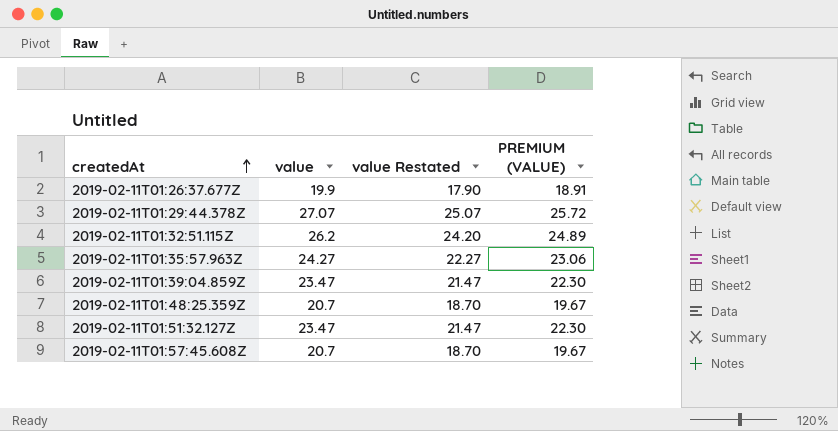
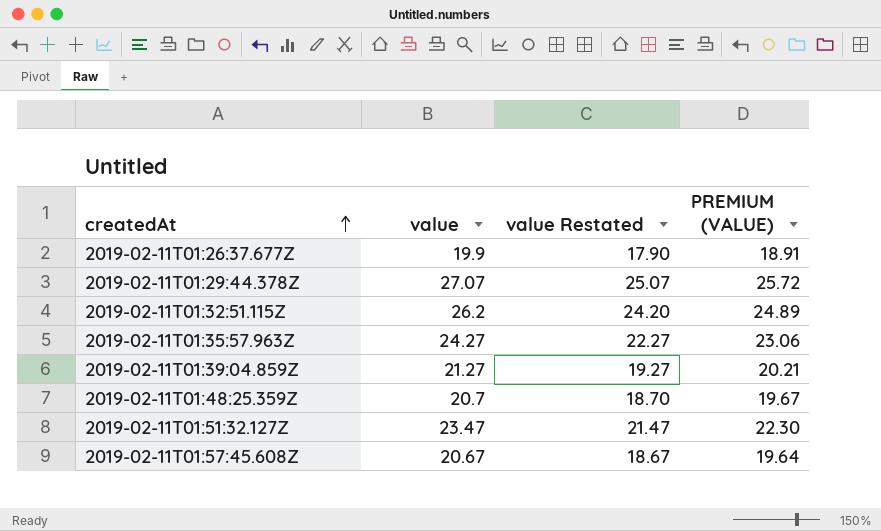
2019-02-11T01:39:04.859Z | value: 23.47 -> 21.27
2019-02-11T01:39:04.859Z | value Restated: 21.47 -> 19.27
2019-02-11T01:39:04.859Z | PREMIUM (VALUE): 22.30 -> 20.21
2019-02-11T01:57:45.608Z | value: 20.7 -> 20.67
2019-02-11T01:57:45.608Z | value Restated: 18.70 -> 18.67
2019-02-11T01:57:45.608Z | PREMIUM (VALUE): 19.67 -> 19.64

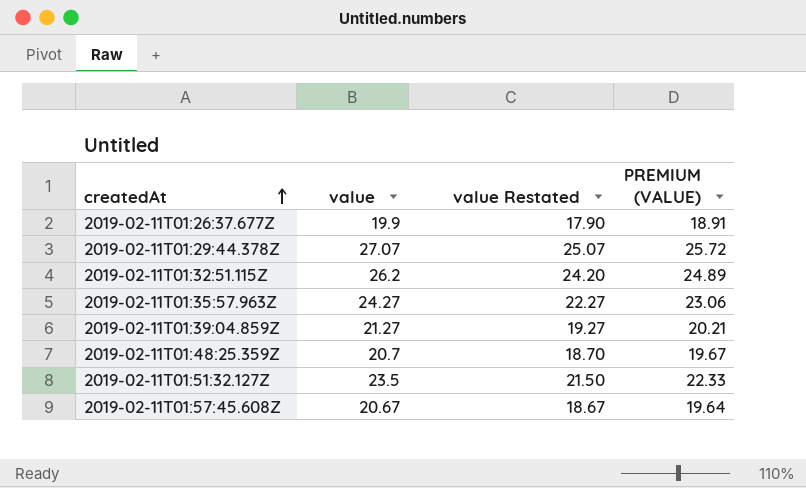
2019-02-11T01:51:32.127Z | value: 23.47 -> 23.5
2019-02-11T01:51:32.127Z | value Restated: 21.47 -> 21.50
2019-02-11T01:51:32.127Z | PREMIUM (VALUE): 22.30 -> 22.33

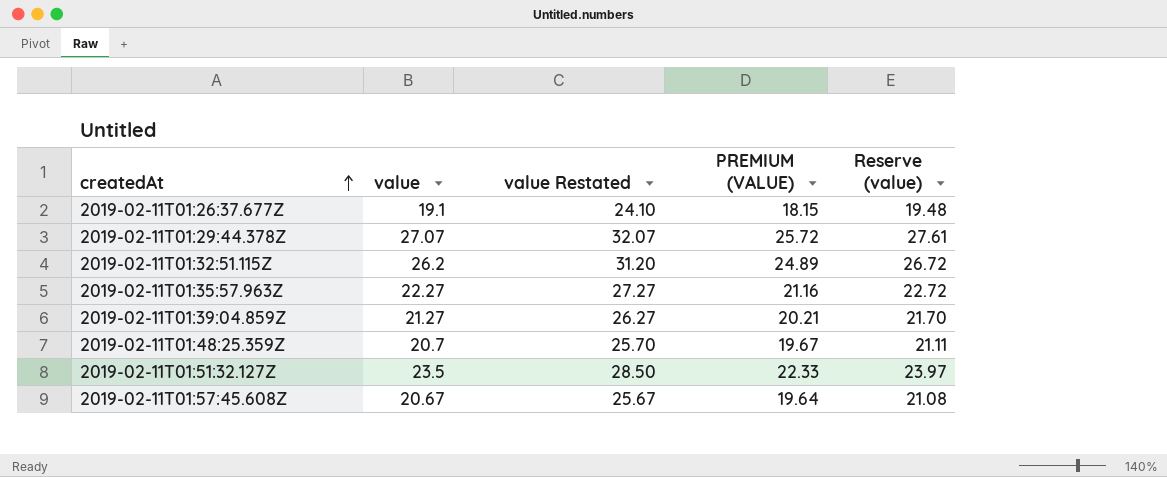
column value Restated | formula: [value] - 2 -> [value] + 5
column Reserve (value) | formula: none -> [value] * 1.02
2019-02-11T01:26:37.677Z | value: 19.9 -> 19.1
2019-02-11T01:26:37.677Z | PREMIUM (VALUE): 18.91 -> 18.15
2019-02-11T01:35:57.963Z | value: 24.27 -> 22.27
2019-02-11T01:35:57.963Z | PREMIUM (VALUE): 23.06 -> 21.16

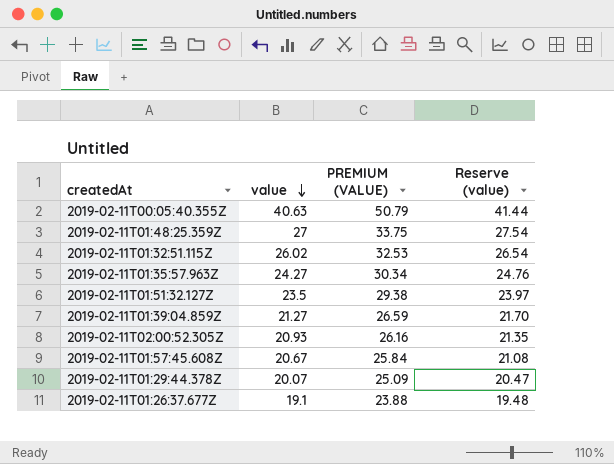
row order: createdAt ascending -> value descending
column value Restated | formula: [value] + 5 -> none
column PREMIUM (VALUE) | formula: [value] * 0.95 -> [value] * 1.25
row 2019-02-11T00:05:40.355Z: none -> 40.63 | 50.79 | 41.44
2019-02-11T01:48:25.359Z | value: 20.7 -> 27
2019-02-11T01:48:25.359Z | Reserve (value): 21.11 -> 27.54
2019-02-11T01:32:51.115Z | value: 26.2 -> 26.02
2019-02-11T01:32:51.115Z | Reserve (value): 26.72 -> 26.54
2019-02-11T01:35:57.963Z | value: 22.27 -> 24.27
2019-02-11T01:35:57.963Z | Reserve (value): 22.72 -> 24.76
row 2019-02-11T02:00:52.305Z: none -> 20.93 | 26.16 | 21.35
2019-02-11T01:29:44.378Z | value: 27.07 -> 20.07
2019-02-11T01:29:44.378Z | Reserve (value): 27.61 -> 20.47

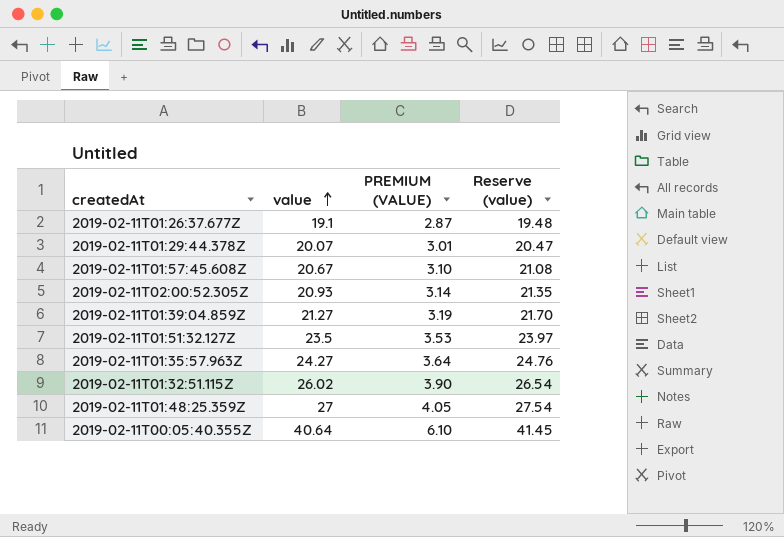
row order: value descending -> value ascending
column PREMIUM (VALUE) | formula: [value] * 1.25 -> [value] * 0.15
2019-02-11T00:05:40.355Z | value: 40.63 -> 40.64
2019-02-11T00:05:40.355Z | Reserve (value): 41.44 -> 41.45

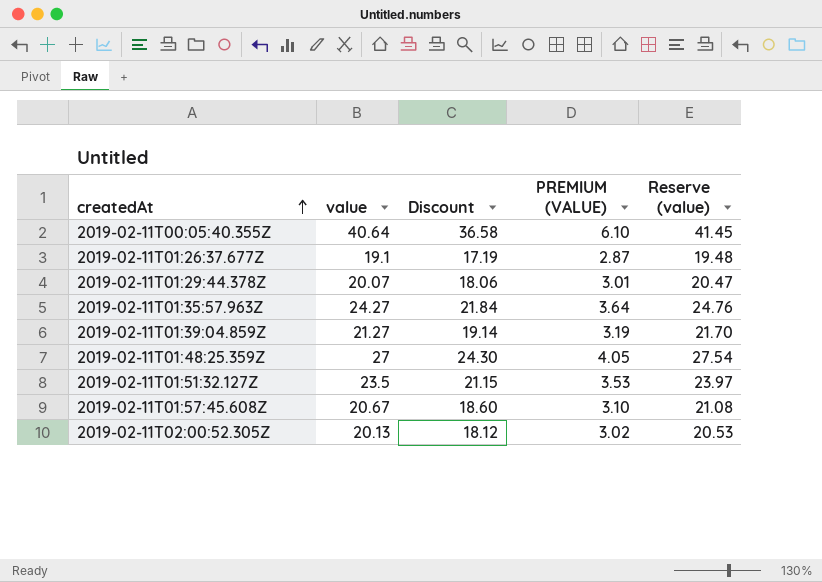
row order: value ascending -> createdAt ascending
column Discount | formula: none -> [value] * 0.9
row 2019-02-11T01:32:51.115Z: 26.02 | 3.90 | 26.54 -> none
2019-02-11T02:00:52.305Z | value: 20.93 -> 20.13
2019-02-11T02:00:52.305Z | PREMIUM (VALUE): 3.14 -> 3.02
2019-02-11T02:00:52.305Z | Reserve (value): 21.35 -> 20.53

